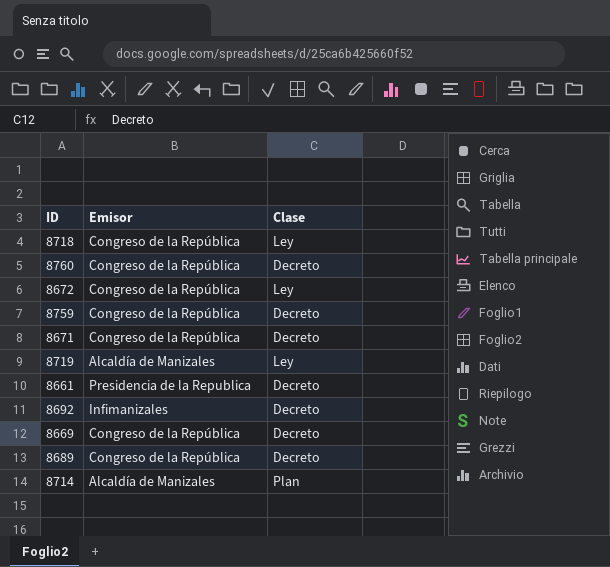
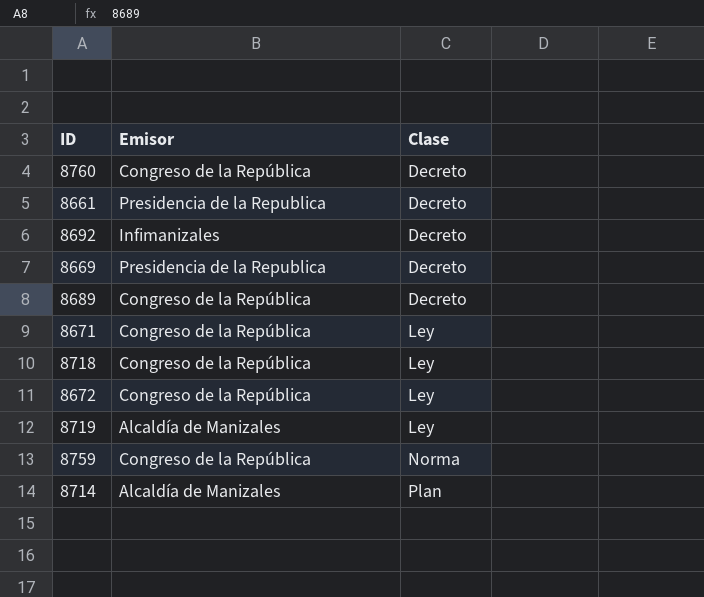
row order: none -> Clase ascending
8669 | Emisor: Congreso de la República -> Presidencia de la Republica
8671 | Clase: Decreto -> Ley
8759 | Clase: Decreto -> Norma

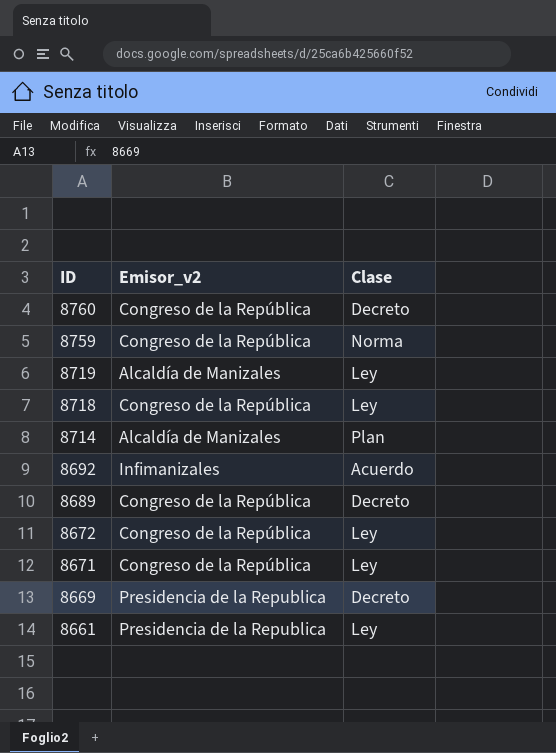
row order: Clase ascending -> ID descending
column name: Emisor -> Emisor_v2
8692 | Clase: Decreto -> Acuerdo
8661 | Clase: Decreto -> Ley

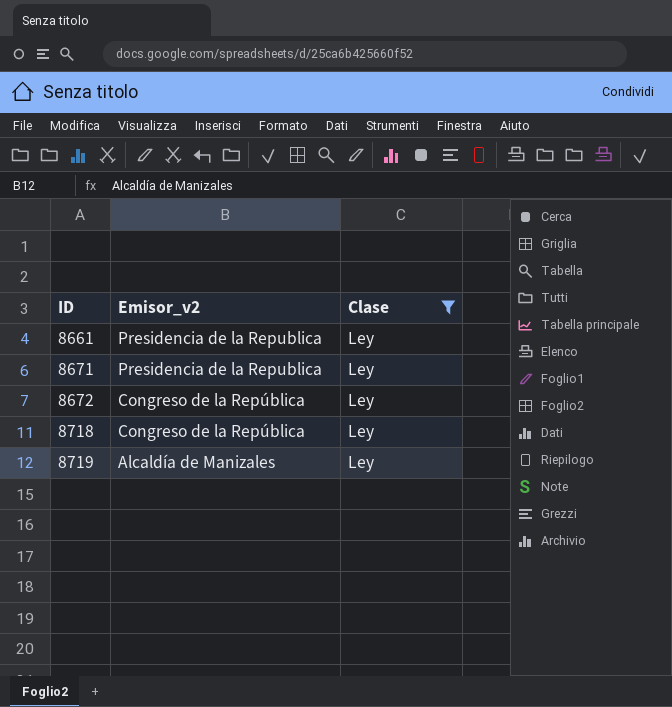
filter: none -> Clase = Ley
row order: ID descending -> ID ascending
8671 | Emisor_v2: Congreso de la República -> Presidencia de la Republica

